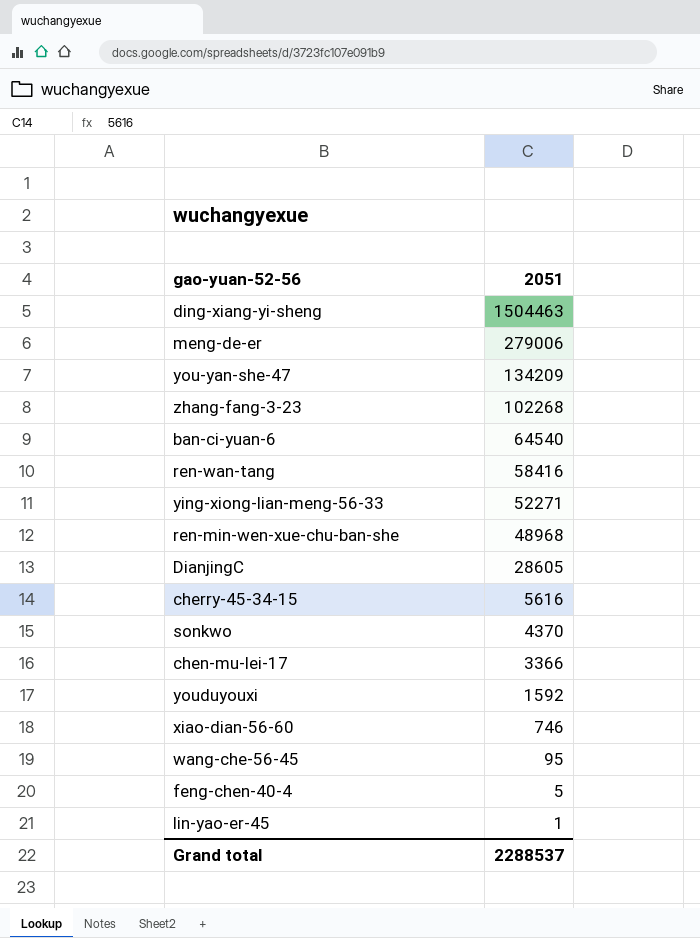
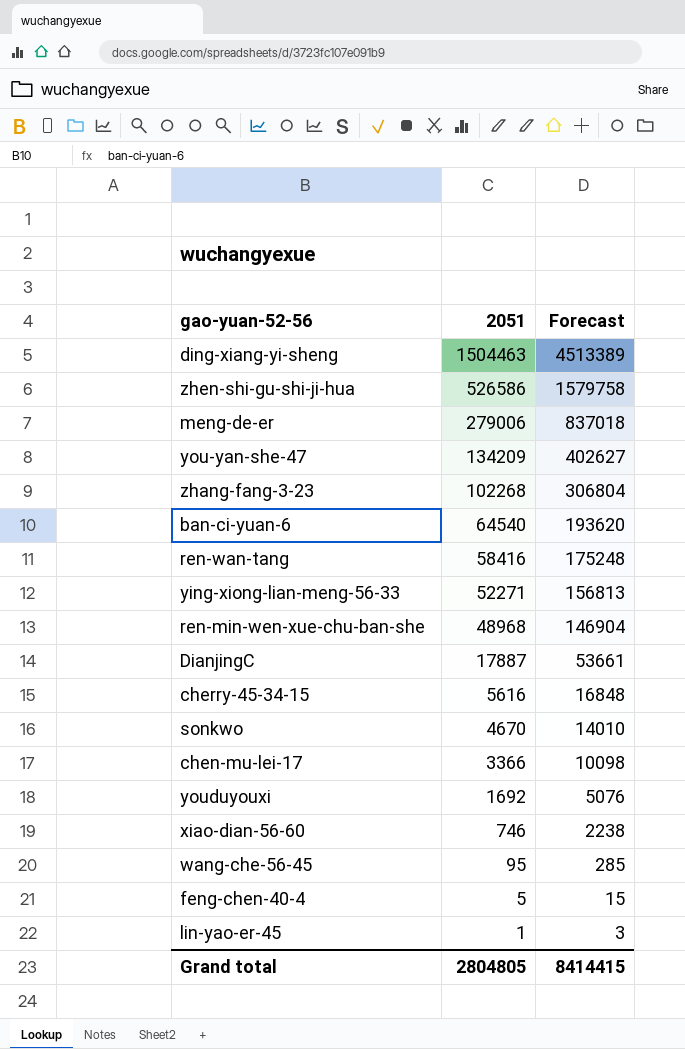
column Forecast | formula: none -> [2051] * 3
row zhen-shi-gu-shi-ji-hua: none -> 526586 | 1579758
DianjingC | 2051: 28605 -> 17887
sonkwo | 2051: 4370 -> 4670
youduyouxi | 2051: 1592 -> 1692
Grand total | 2051: 2288537 -> 2804805

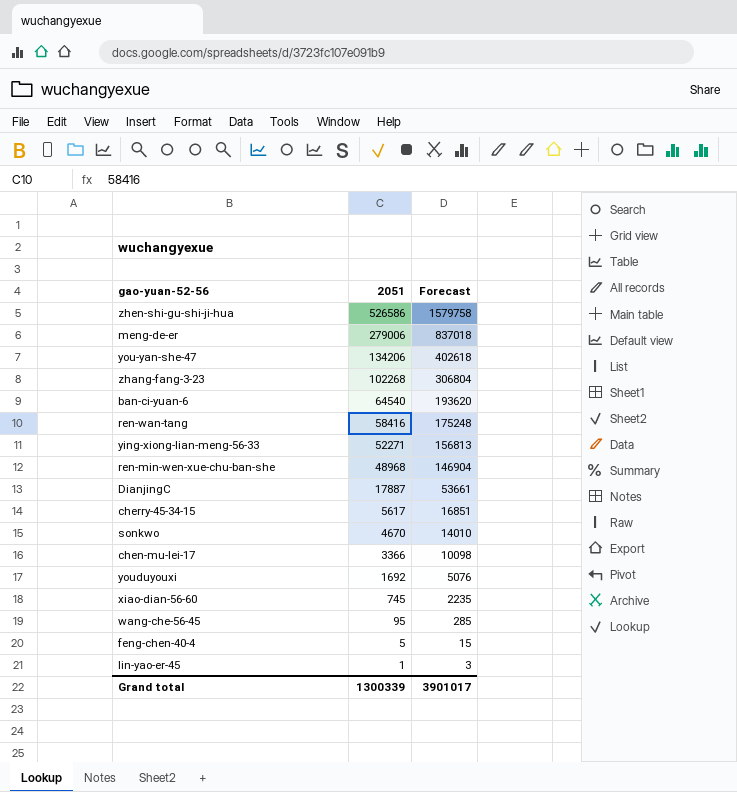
row ding-xiang-yi-sheng: 1504463 | 4513389 -> none
you-yan-she-47 | 2051: 134209 -> 134206
you-yan-she-47 | Forecast: 402627 -> 402618
cherry-45-34-15 | 2051: 5616 -> 5617
cherry-45-34-15 | Forecast: 16848 -> 16851
xiao-dian-56-60 | 2051: 746 -> 745
xiao-dian-56-60 | Forecast: 2238 -> 2235
Grand total | 2051: 2804805 -> 1300339
Grand total | Forecast: 8414415 -> 3901017

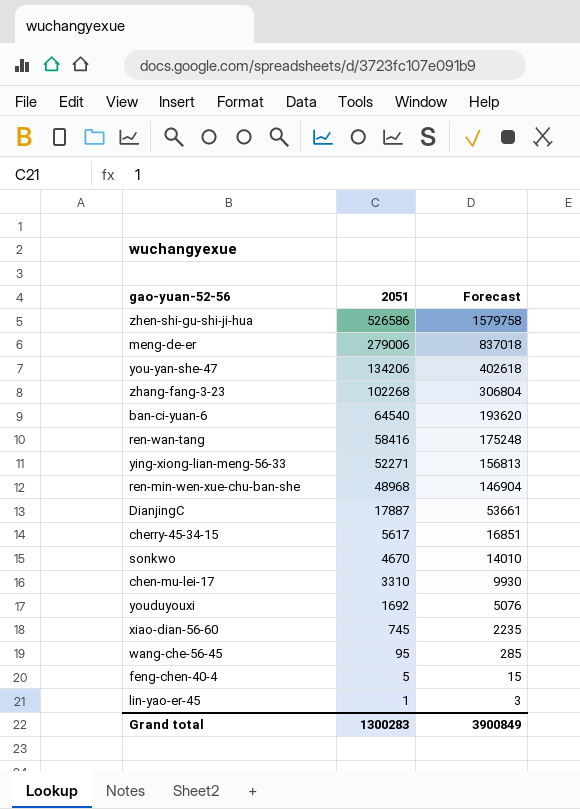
chen-mu-lei-17 | 2051: 3366 -> 3310
chen-mu-lei-17 | Forecast: 10098 -> 9930
Grand total | 2051: 1300339 -> 1300283
Grand total | Forecast: 3901017 -> 3900849

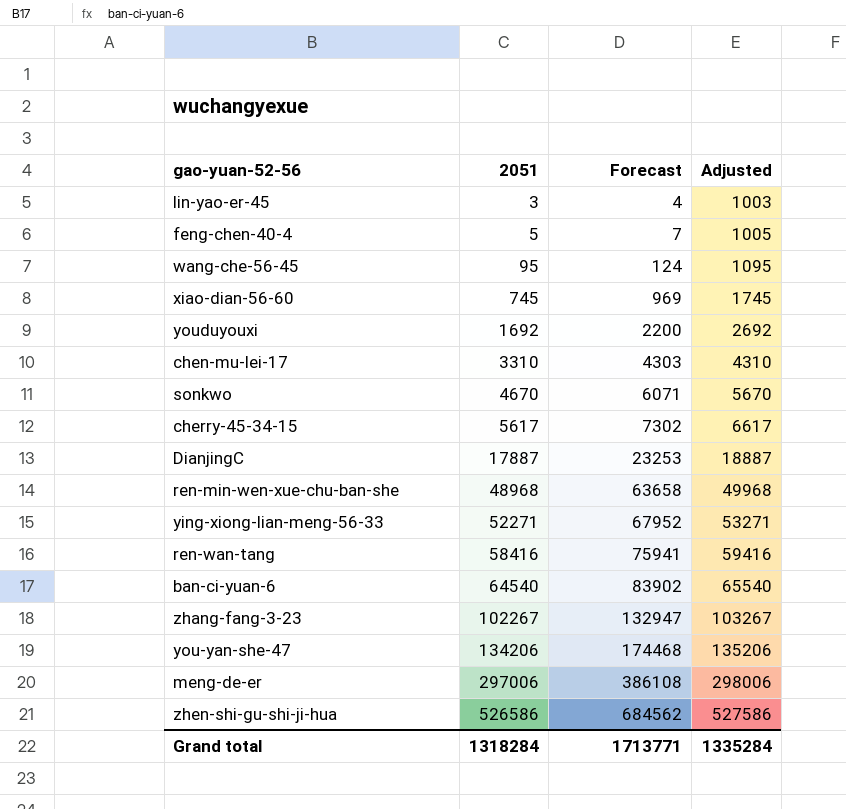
row order: 2051 descending -> 2051 ascending
column Forecast | formula: [2051] * 3 -> [2051] * 1.3
column Adjusted | formula: none -> [2051] + 1000
lin-yao-er-45 | 2051: 1 -> 3
zhang-fang-3-23 | 2051: 102268 -> 102267
meng-de-er | 2051: 279006 -> 297006
Grand total | 2051: 1300283 -> 1318284
Grand total | Forecast: 3900849 -> 1713771

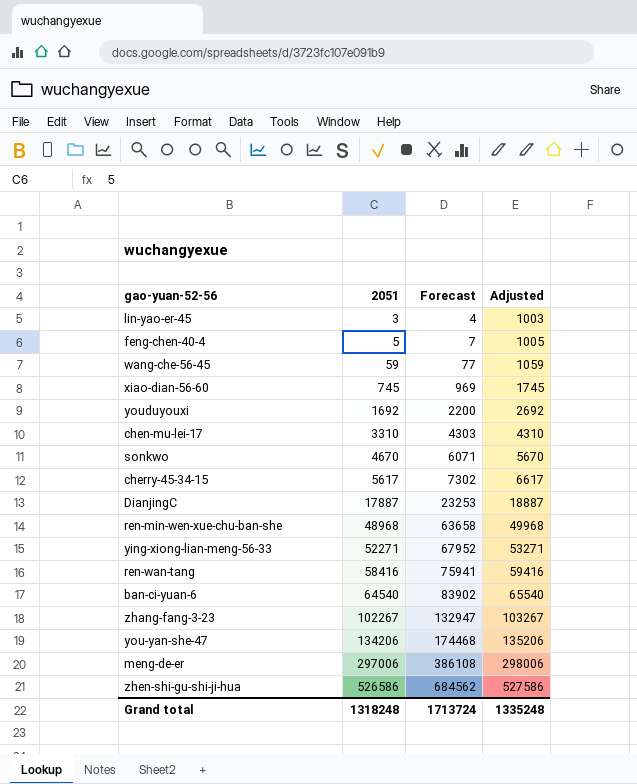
wang-che-56-45 | 2051: 95 -> 59
wang-che-56-45 | Forecast: 124 -> 77
wang-che-56-45 | Adjusted: 1095 -> 1059
Grand total | 2051: 1318284 -> 1318248
Grand total | Forecast: 1713771 -> 1713724
Grand total | Adjusted: 1335284 -> 1335248

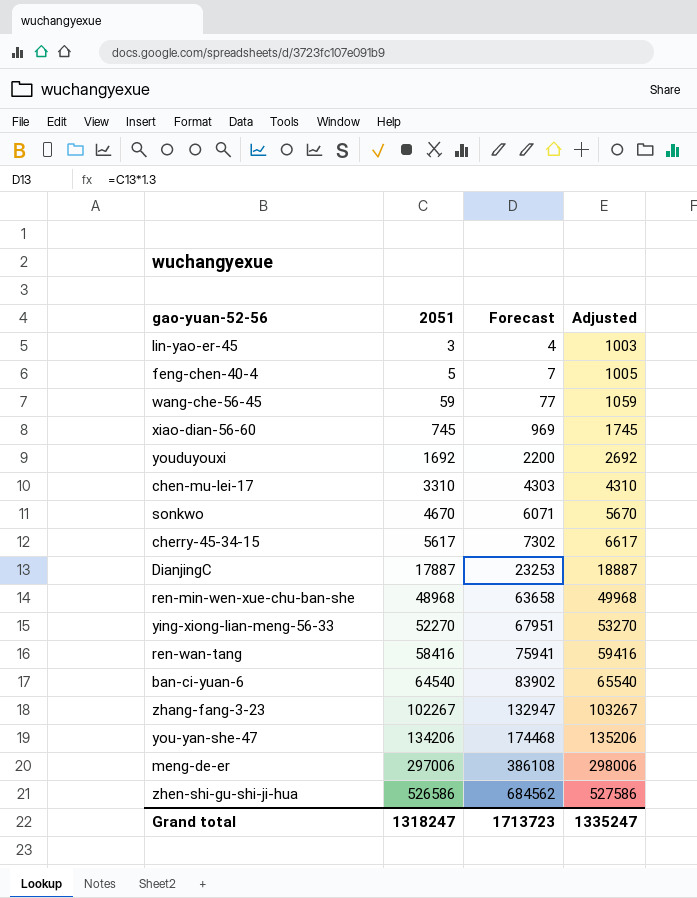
ying-xiong-lian-meng-56-33 | 2051: 52271 -> 52270
ying-xiong-lian-meng-56-33 | Forecast: 67952 -> 67951
ying-xiong-lian-meng-56-33 | Adjusted: 53271 -> 53270
Grand total | 2051: 1318248 -> 1318247
Grand total | Forecast: 1713724 -> 1713723
Grand total | Adjusted: 1335248 -> 1335247

